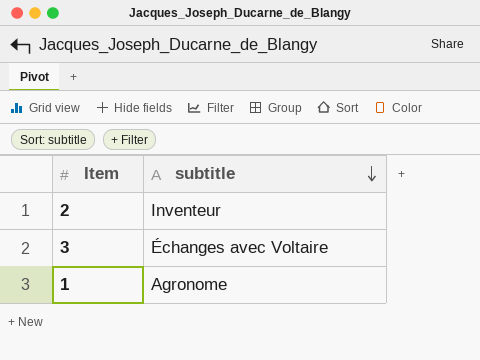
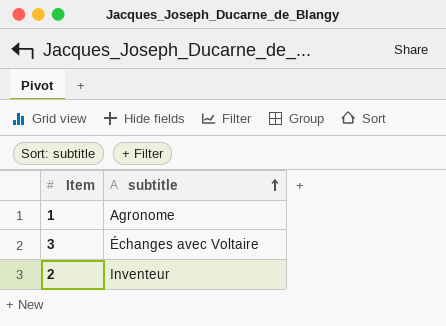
row order: subtitle descending -> subtitle ascending

